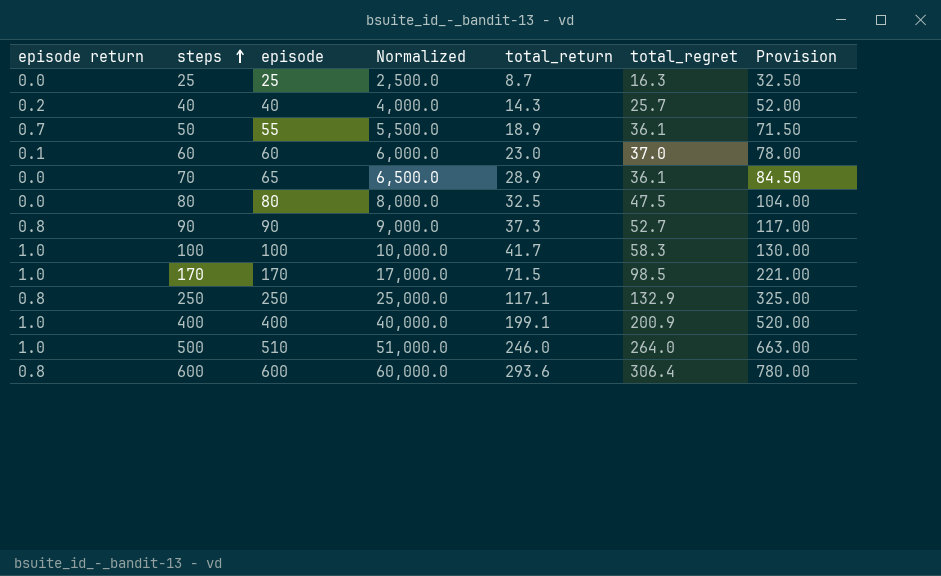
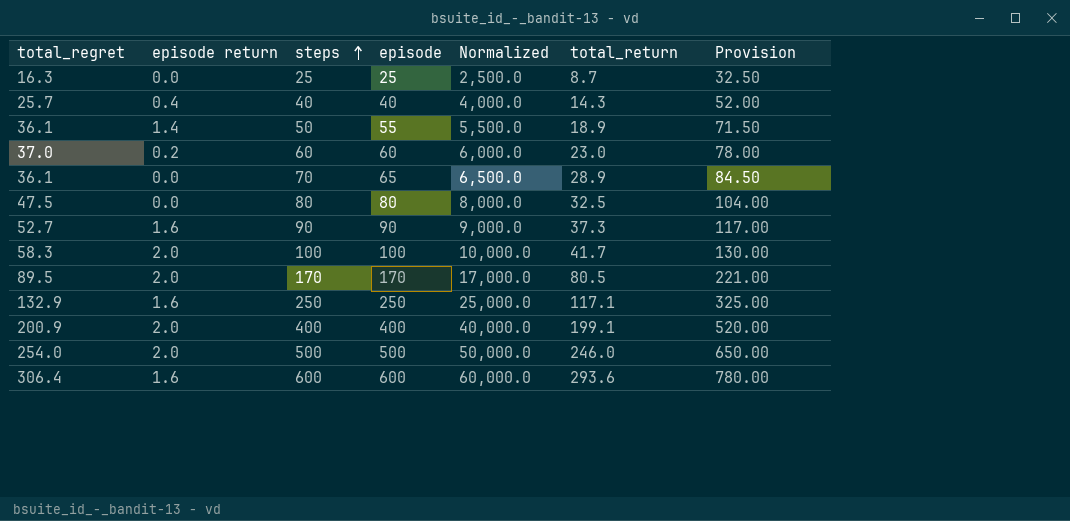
column total_regret | position: 6 -> 1
40 | episode return: 0.2 -> 0.4
50 | episode return: 0.7 -> 1.4
60 | episode return: 0.1 -> 0.2
90 | episode return: 0.8 -> 1.6
100 | episode return: 1.0 -> 2.0
170 | total_regret: 98.5 -> 89.5
170 | episode return: 1.0 -> 2.0
170 | total_return: 71.5 -> 80.5
250 | episode return: 0.8 -> 1.6
400 | episode return: 1.0 -> 2.0
500 | total_regret: 264.0 -> 254.0
500 | episode return: 1.0 -> 2.0
500 | episode: 510 -> 500
500 | Normalized: 51,000.0 -> 50,000.0
500 | Provision: 663.00 -> 650.00
600 | episode return: 0.8 -> 1.6

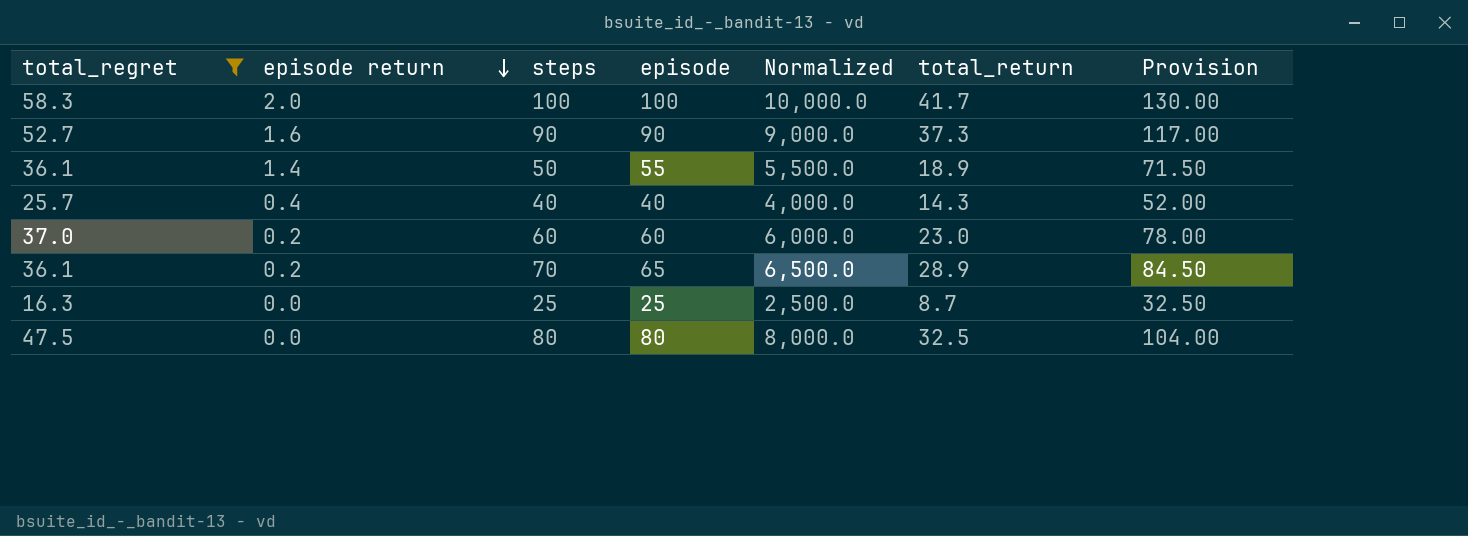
filter: none -> total_regret <= 58.3
row order: steps ascending -> episode return descending
70 | episode return: 0.0 -> 0.2

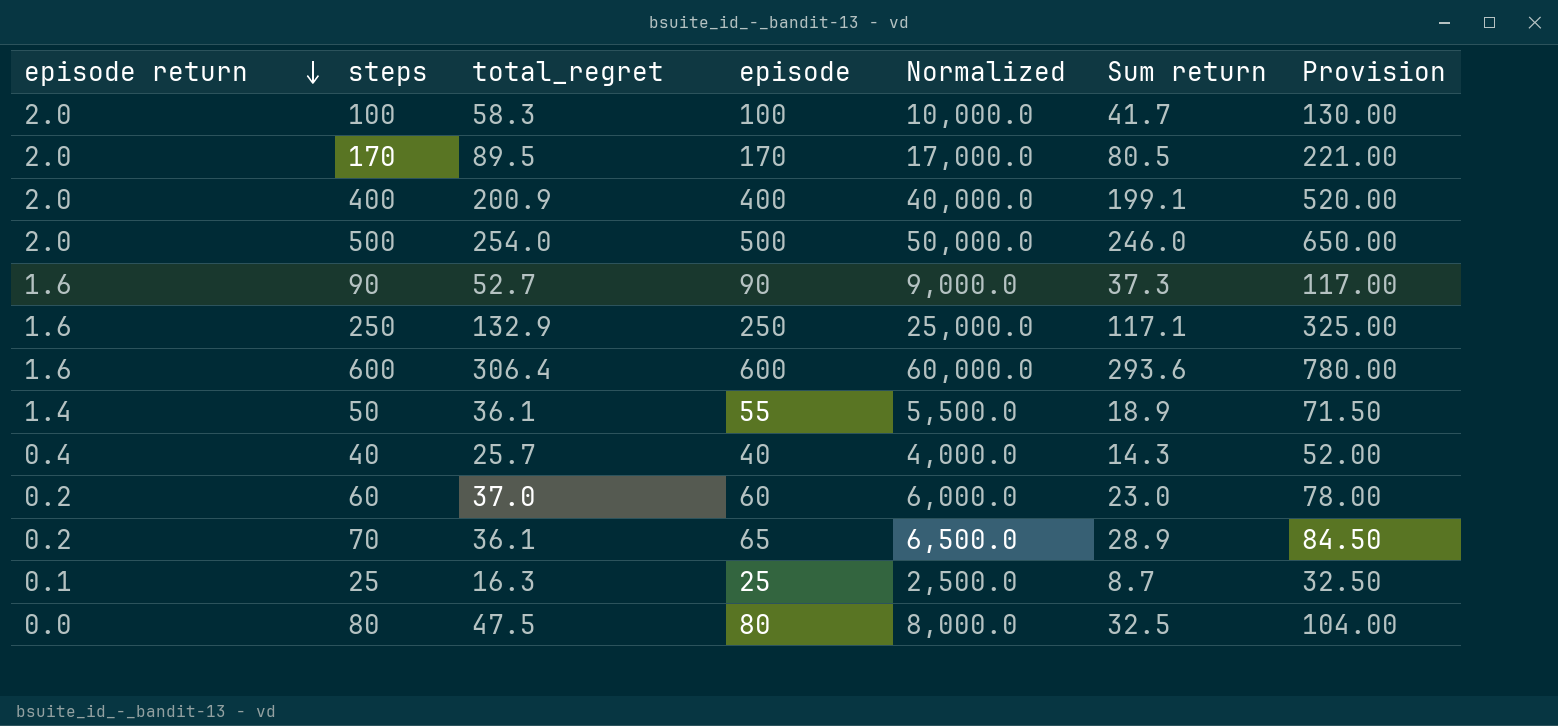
filter: total_regret <= 58.3 -> none
column total_regret | position: 1 -> 3
column name: total_return -> Sum return
25 | episode return: 0.0 -> 0.1

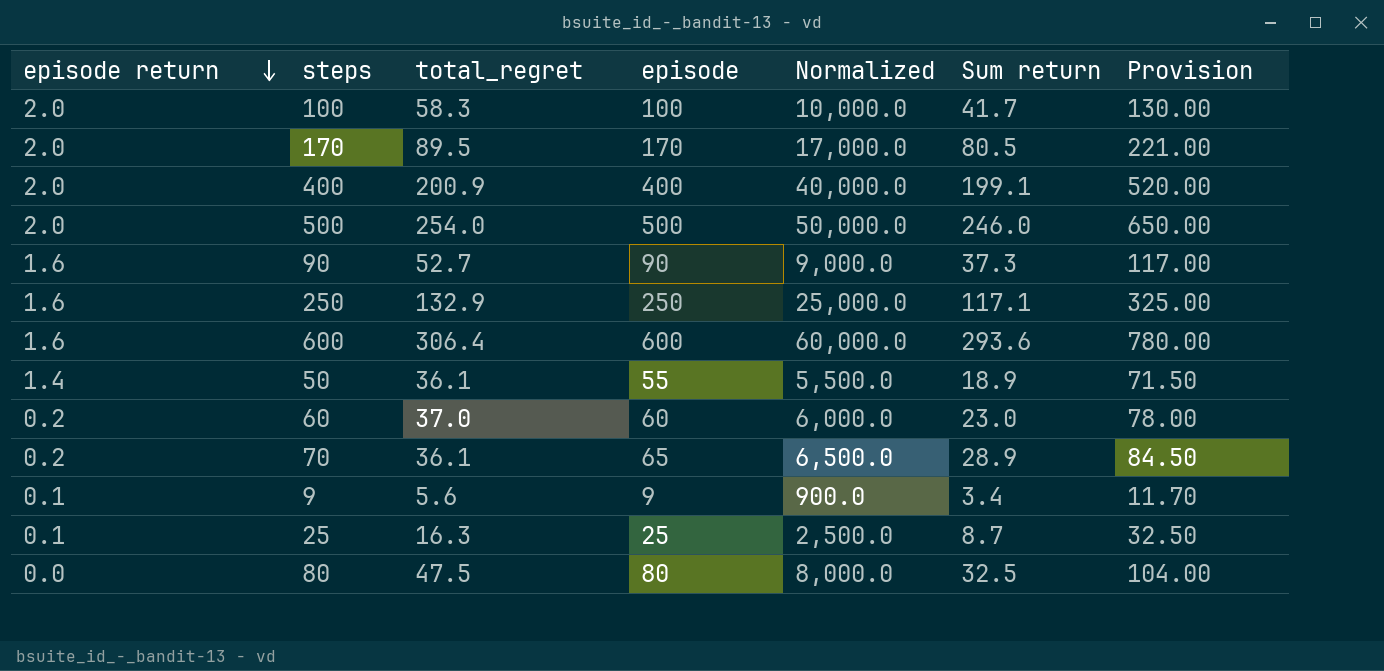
row 40: 0.4 | 25.7 | 40 | 4,000.0 | 14.3 | 52.00 -> none
row 9: none -> 0.1 | 5.6 | 9 | 900.0 | 3.4 | 11.70

